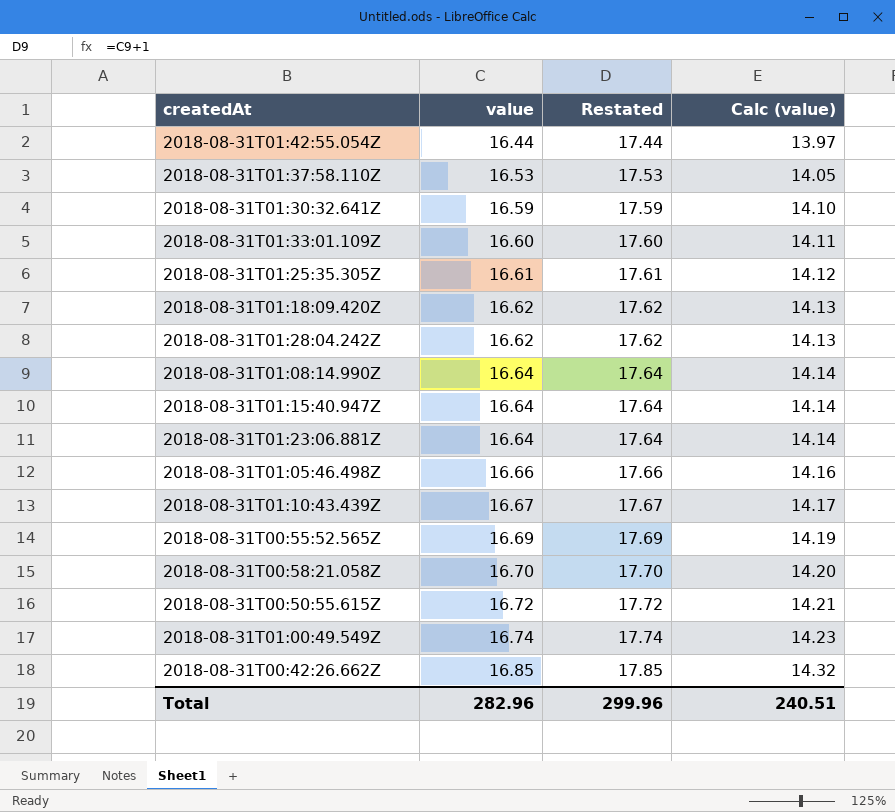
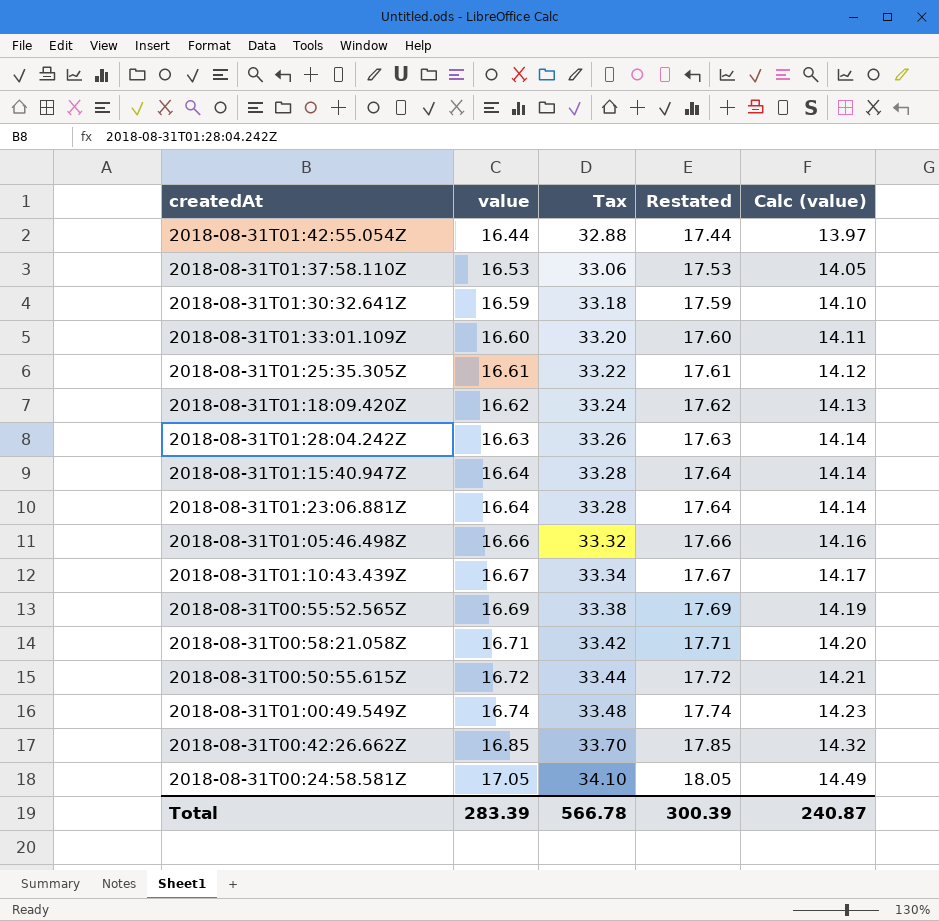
column Tax | formula: none -> [value] * 2
row 2018-08-31T01:08:14.990Z: 16.64 | 17.64 | 14.14 -> none
2018-08-31T01:28:04.242Z | value: 16.62 -> 16.63
2018-08-31T01:28:04.242Z | Restated: 17.62 -> 17.63
2018-08-31T01:28:04.242Z | Calc (value): 14.13 -> 14.14
2018-08-31T00:58:21.058Z | value: 16.70 -> 16.71
2018-08-31T00:58:21.058Z | Restated: 17.70 -> 17.71
row 2018-08-31T00:24:58.581Z: none -> 17.05 | 34.10 | 18.05 | 14.49
Total | value: 282.96 -> 283.39
Total | Restated: 299.96 -> 300.39
Total | Calc (value): 240.51 -> 240.87

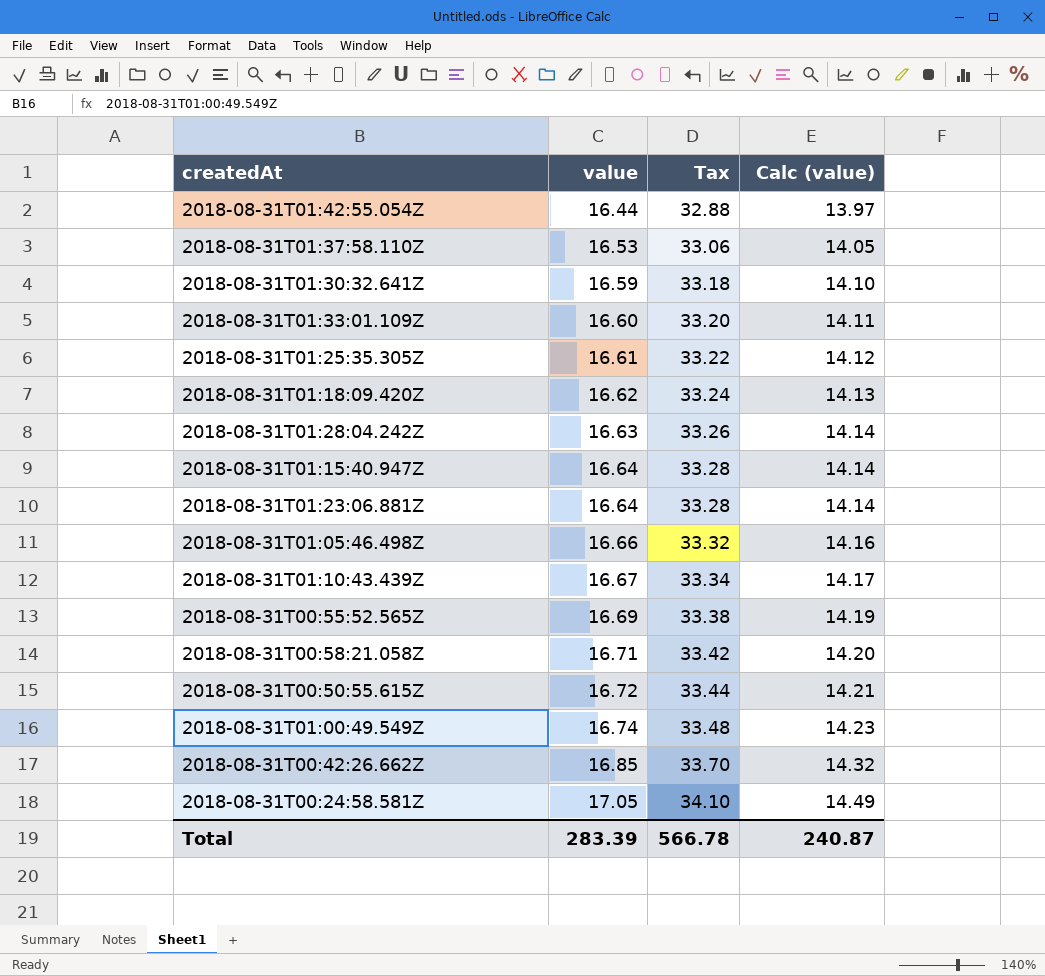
column Restated | formula: [value] + 1 -> none

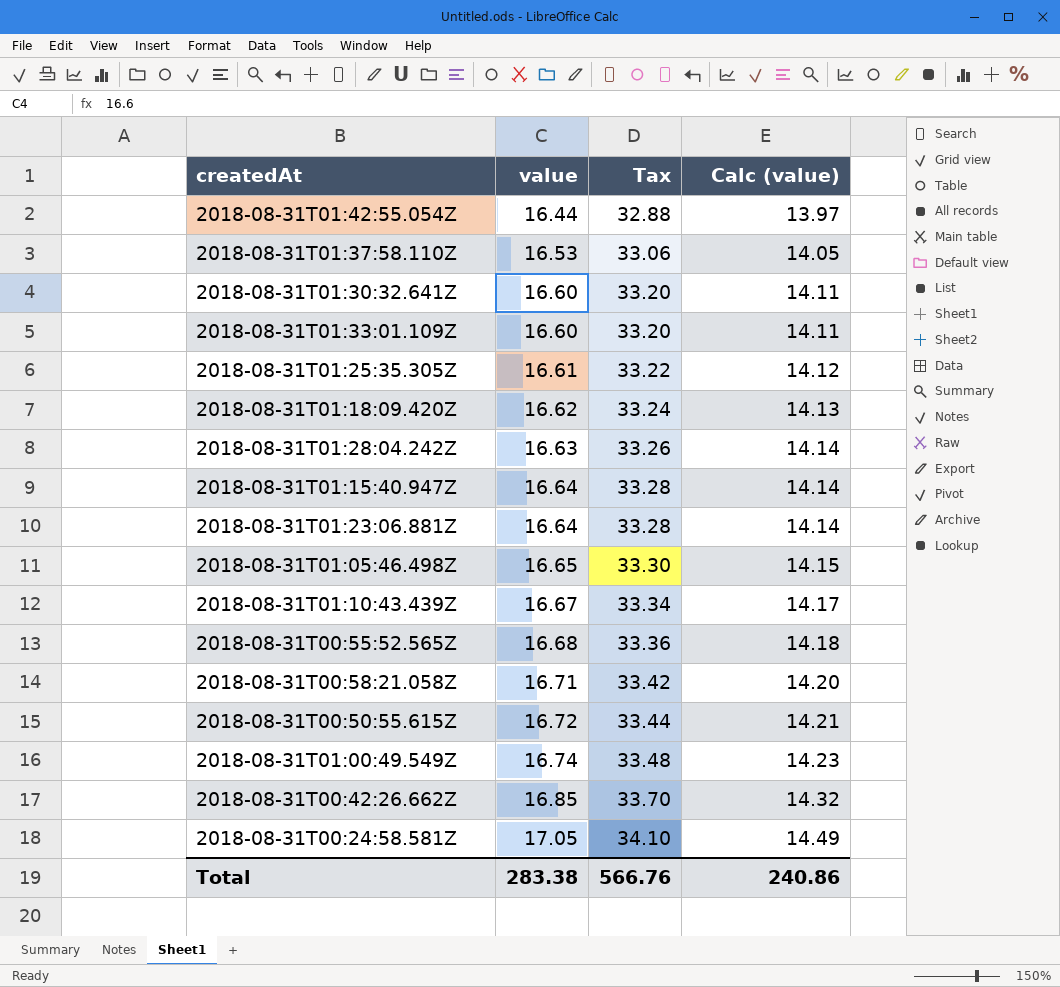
2018-08-31T01:30:32.641Z | value: 16.59 -> 16.60
2018-08-31T01:30:32.641Z | Tax: 33.18 -> 33.20
2018-08-31T01:30:32.641Z | Calc (value): 14.10 -> 14.11
2018-08-31T01:05:46.498Z | value: 16.66 -> 16.65
2018-08-31T01:05:46.498Z | Tax: 33.32 -> 33.30
2018-08-31T01:05:46.498Z | Calc (value): 14.16 -> 14.15
2018-08-31T00:55:52.565Z | value: 16.69 -> 16.68
2018-08-31T00:55:52.565Z | Tax: 33.38 -> 33.36
2018-08-31T00:55:52.565Z | Calc (value): 14.19 -> 14.18
Total | value: 283.39 -> 283.38
Total | Tax: 566.78 -> 566.76
Total | Calc (value): 240.87 -> 240.86

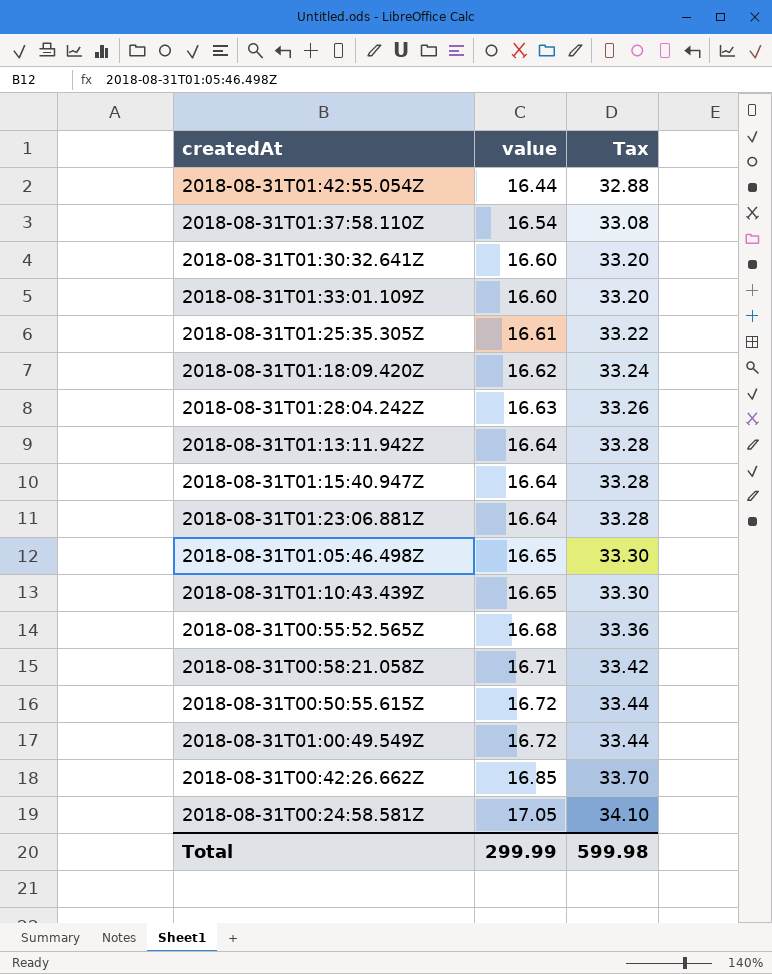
column Calc (value) | formula: [value] * 0.85 -> none
2018-08-31T01:37:58.110Z | value: 16.53 -> 16.54
2018-08-31T01:37:58.110Z | Tax: 33.06 -> 33.08
row 2018-08-31T01:13:11.942Z: none -> 16.64 | 33.28
2018-08-31T01:10:43.439Z | value: 16.67 -> 16.65
2018-08-31T01:10:43.439Z | Tax: 33.34 -> 33.30
2018-08-31T01:00:49.549Z | value: 16.74 -> 16.72
2018-08-31T01:00:49.549Z | Tax: 33.48 -> 33.44
Total | value: 283.38 -> 299.99
Total | Tax: 566.76 -> 599.98

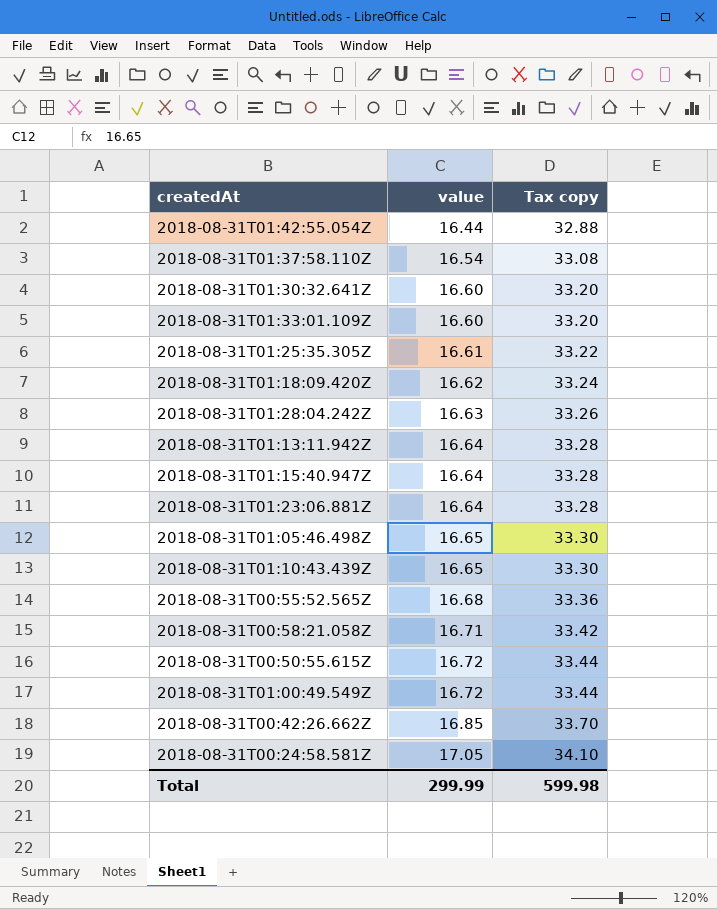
column name: Tax -> Tax copy

